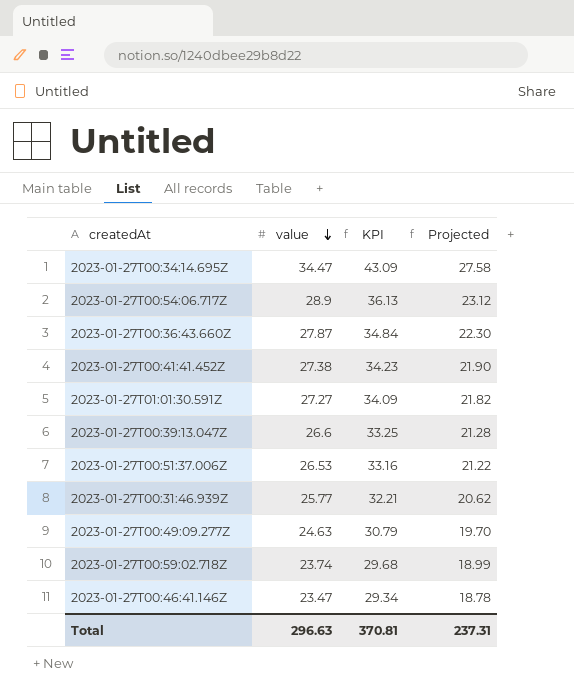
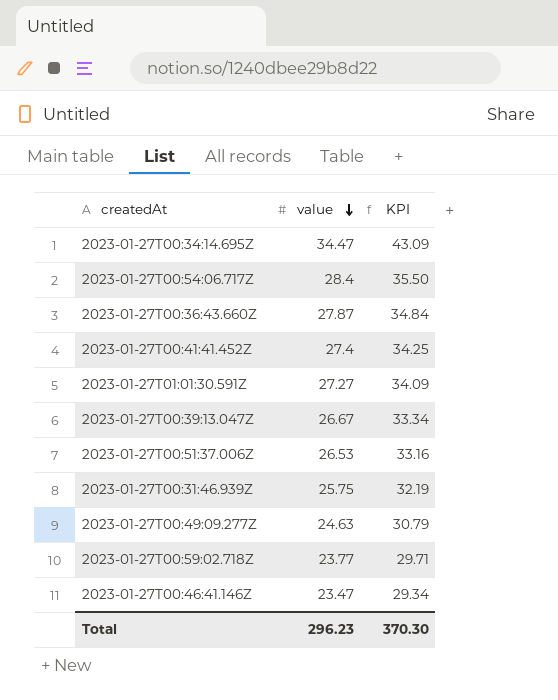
column Projected | formula: [value] * 0.8 -> none
2023-01-27T00:54:06.717Z | value: 28.9 -> 28.4
2023-01-27T00:54:06.717Z | KPI: 36.13 -> 35.50
2023-01-27T00:41:41.452Z | value: 27.38 -> 27.4
2023-01-27T00:41:41.452Z | KPI: 34.23 -> 34.25
2023-01-27T00:39:13.047Z | value: 26.6 -> 26.67
2023-01-27T00:39:13.047Z | KPI: 33.25 -> 33.34
2023-01-27T00:31:46.939Z | value: 25.77 -> 25.75
2023-01-27T00:31:46.939Z | KPI: 32.21 -> 32.19
2023-01-27T00:59:02.718Z | value: 23.74 -> 23.77
2023-01-27T00:59:02.718Z | KPI: 29.68 -> 29.71
Total | value: 296.63 -> 296.23
Total | KPI: 370.81 -> 370.30

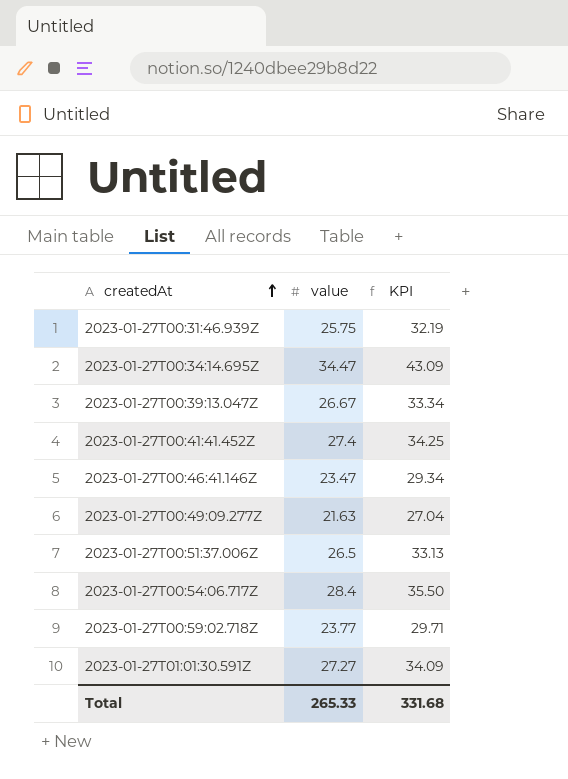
row order: value descending -> createdAt ascending
row 2023-01-27T00:36:43.660Z: 27.87 | 34.84 -> none
2023-01-27T00:49:09.277Z | value: 24.63 -> 21.63
2023-01-27T00:49:09.277Z | KPI: 30.79 -> 27.04
2023-01-27T00:51:37.006Z | value: 26.53 -> 26.5
2023-01-27T00:51:37.006Z | KPI: 33.16 -> 33.13
Total | value: 296.23 -> 265.33
Total | KPI: 370.30 -> 331.68

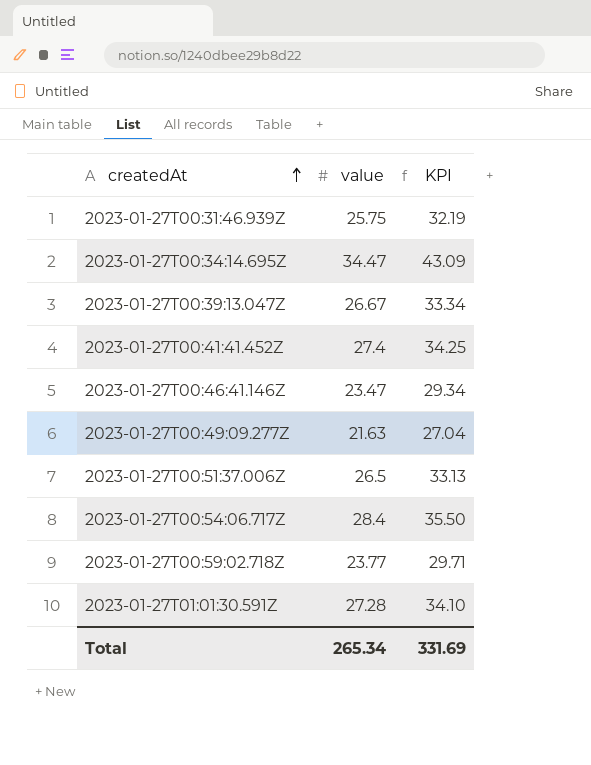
2023-01-27T01:01:30.591Z | value: 27.27 -> 27.28
2023-01-27T01:01:30.591Z | KPI: 34.09 -> 34.10
Total | value: 265.33 -> 265.34
Total | KPI: 331.68 -> 331.69

